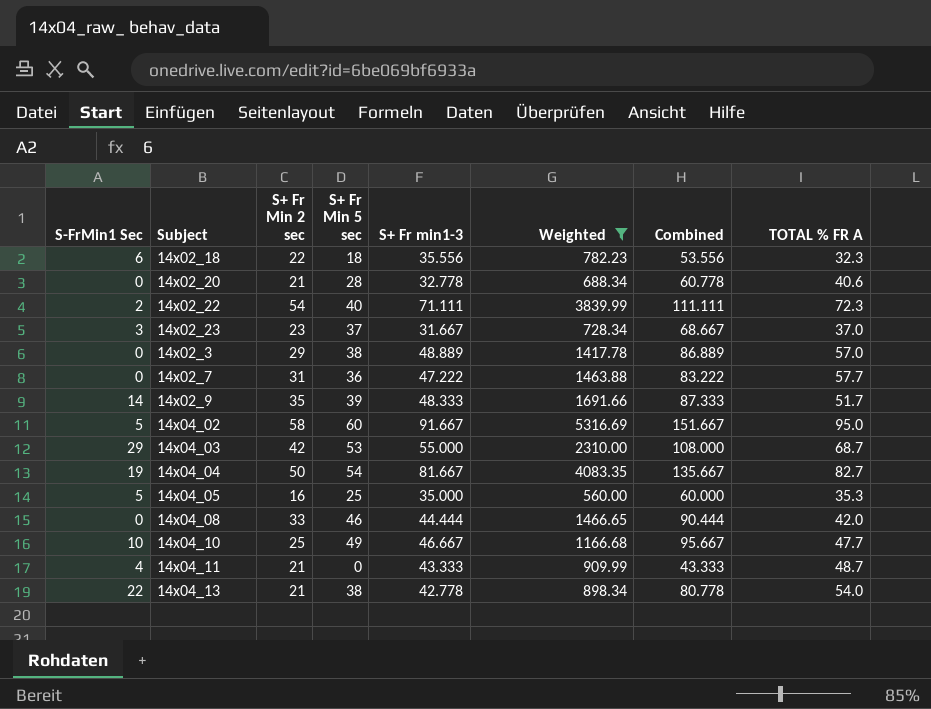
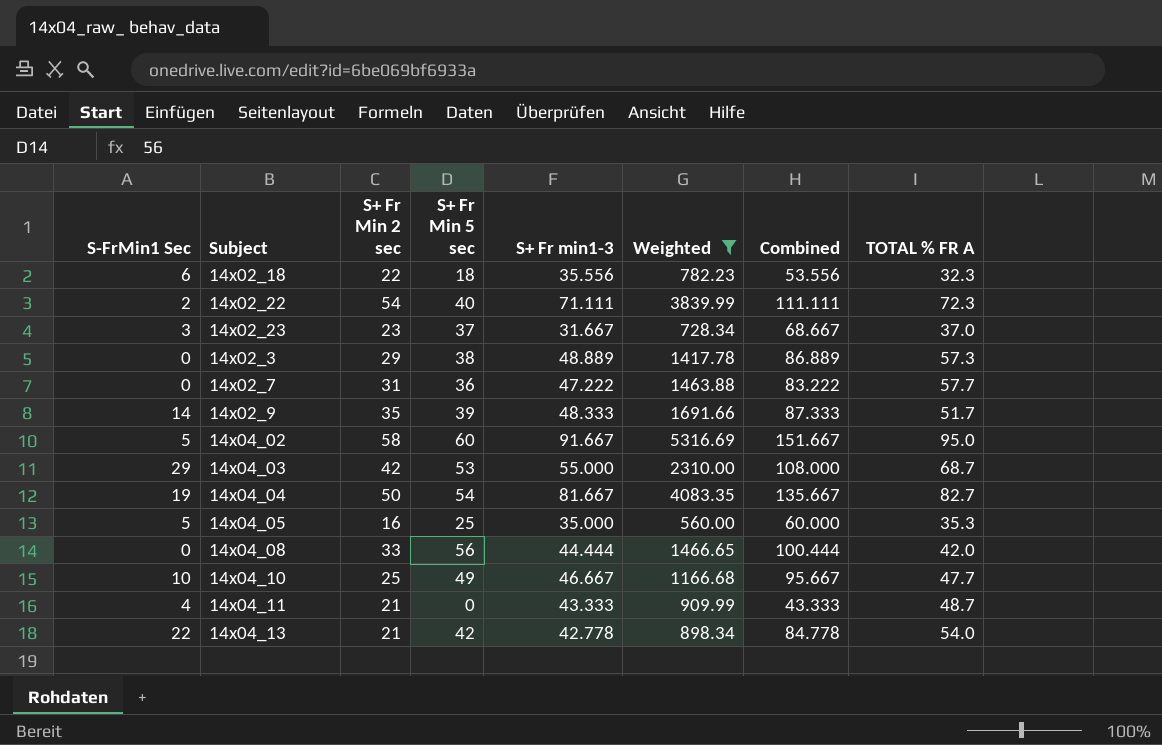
row 14x02_20: 0 | 21 | 28 | 32.778 | 688.34 | 60.778 | 40.6 -> none
14x02_3 | TOTAL % FR A: 57.0 -> 57.3
14x04_08 | S+ Fr Min 5 sec: 46 -> 56
14x04_08 | Combined: 90.444 -> 100.444
14x04_13 | S+ Fr Min 5 sec: 38 -> 42
14x04_13 | Combined: 80.778 -> 84.778

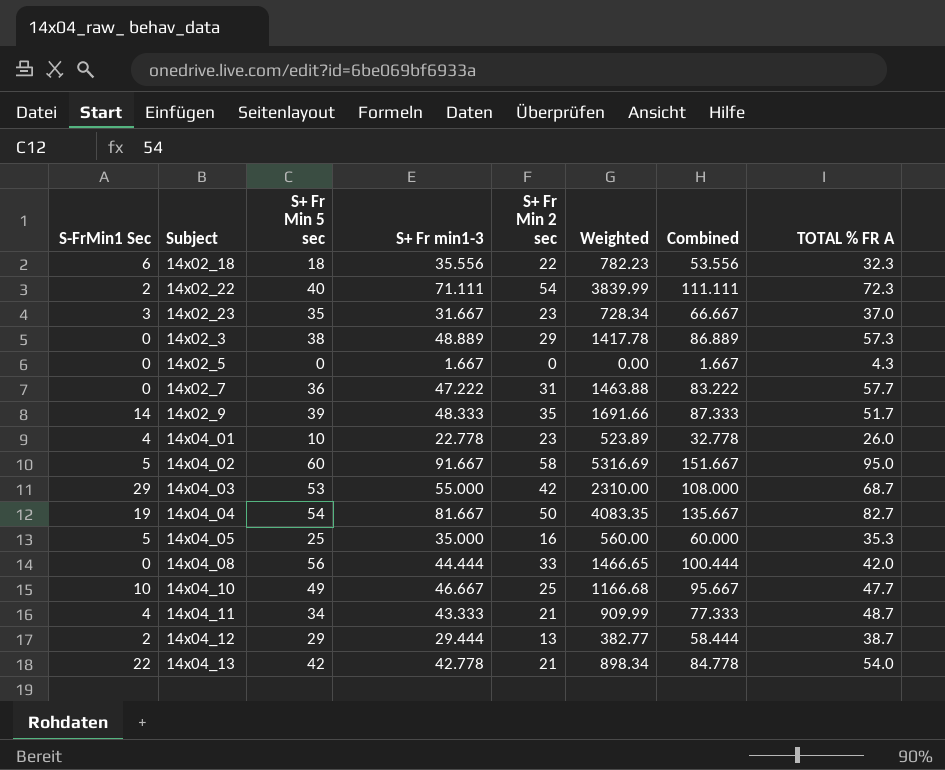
filter: Weighted >= 560.00 -> none
column S+ Fr Min 2 sec | position: 3 -> 5
14x02_23 | S+ Fr Min 5 sec: 37 -> 35
14x02_23 | Combined: 68.667 -> 66.667
14x04_11 | S+ Fr Min 5 sec: 0 -> 34
14x04_11 | Combined: 43.333 -> 77.333

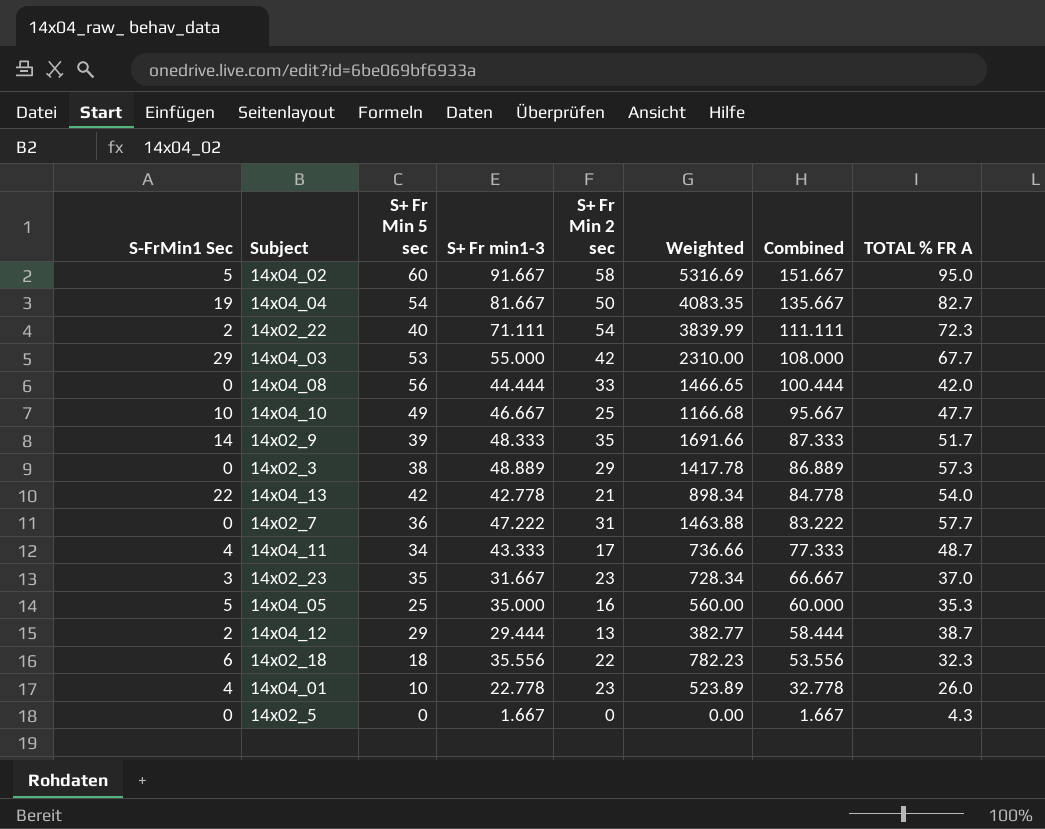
row order: none -> Combined descending
14x04_03 | TOTAL % FR A: 68.7 -> 67.7
14x04_11 | S+ Fr Min 2 sec: 21 -> 17
14x04_11 | Weighted: 909.99 -> 736.66

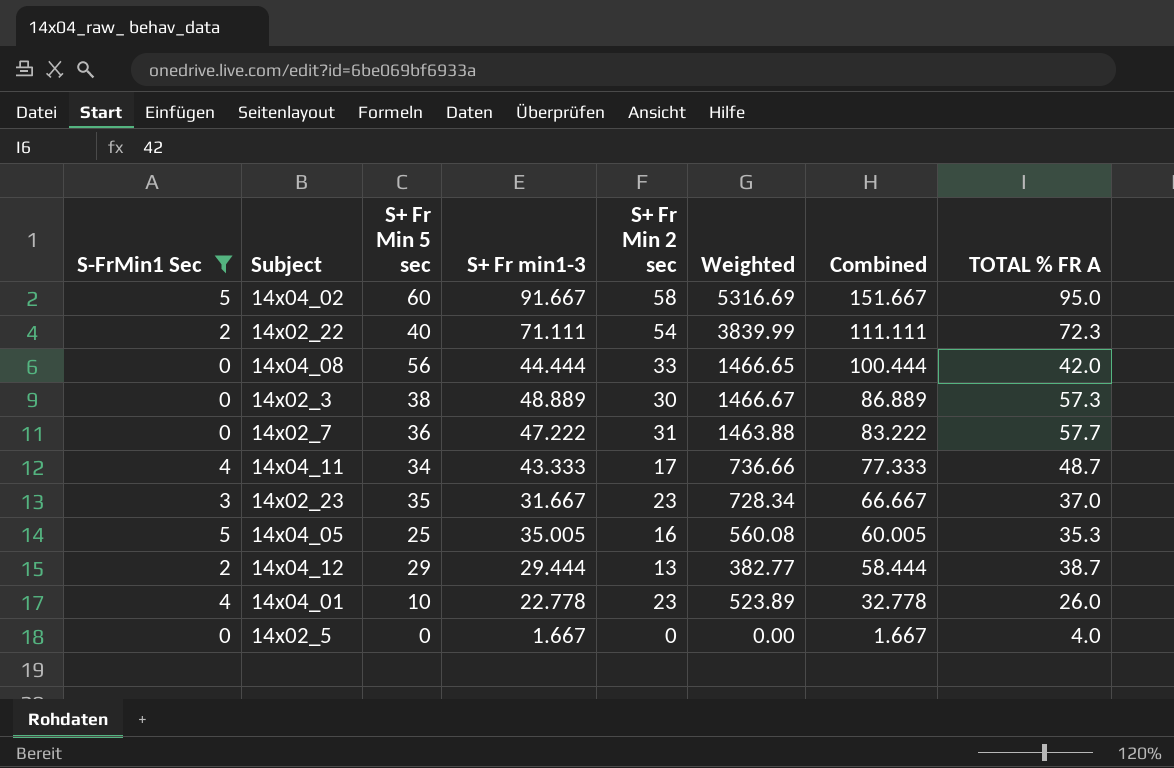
filter: none -> S-FrMin1 Sec <= 5
14x02_3 | S+ Fr Min 2 sec: 29 -> 30
14x02_3 | Weighted: 1417.78 -> 1466.67
14x04_05 | S+ Fr min1-3: 35.000 -> 35.005
14x04_05 | Weighted: 560.00 -> 560.08
14x04_05 | Combined: 60.000 -> 60.005
14x02_5 | TOTAL % FR A: 4.3 -> 4.0

